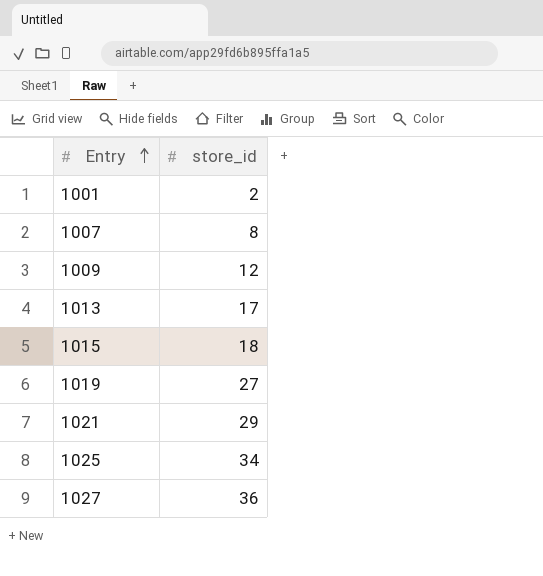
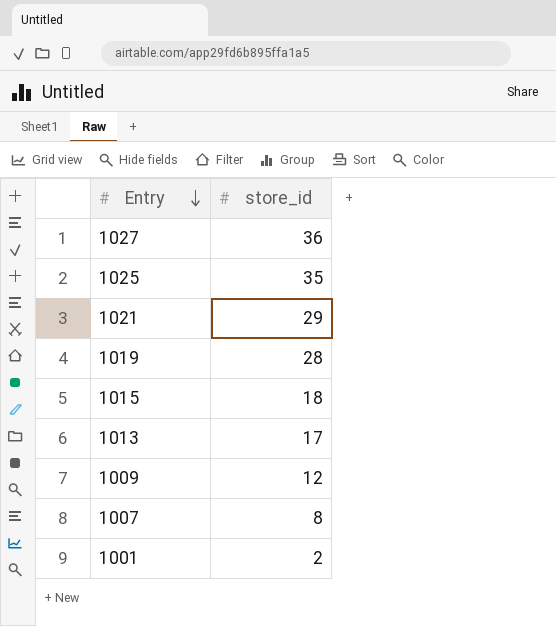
row order: Entry ascending -> Entry descending
1025 | store_id: 34 -> 35
1019 | store_id: 27 -> 28

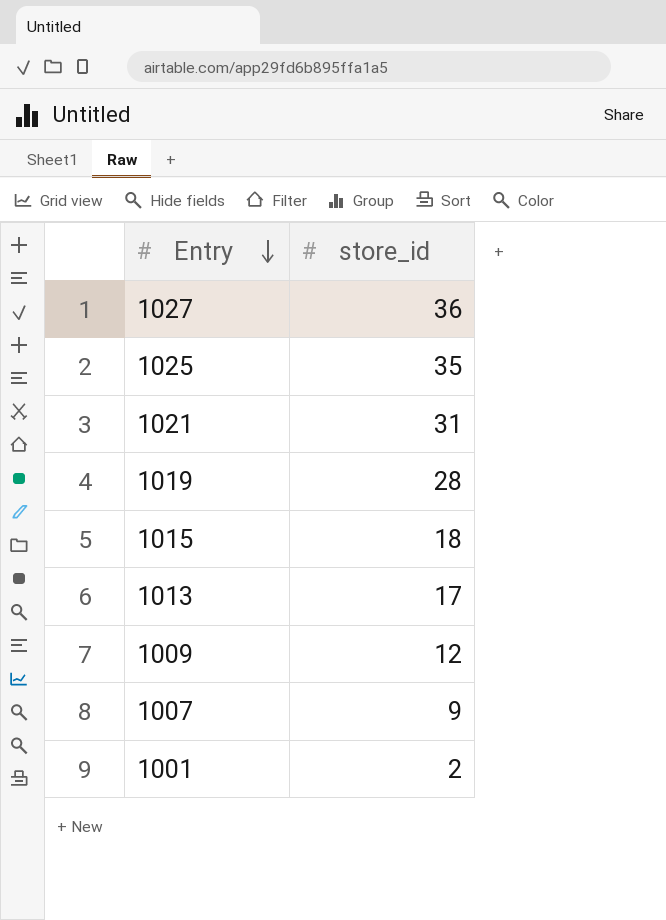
1021 | store_id: 29 -> 31
1007 | store_id: 8 -> 9

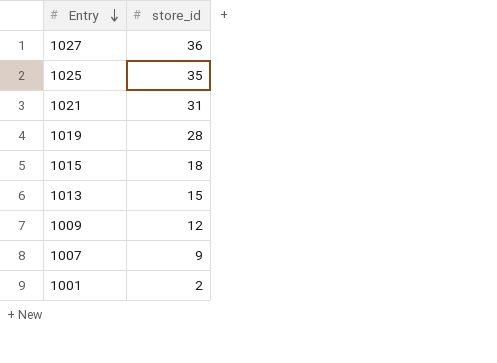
1013 | store_id: 17 -> 15

